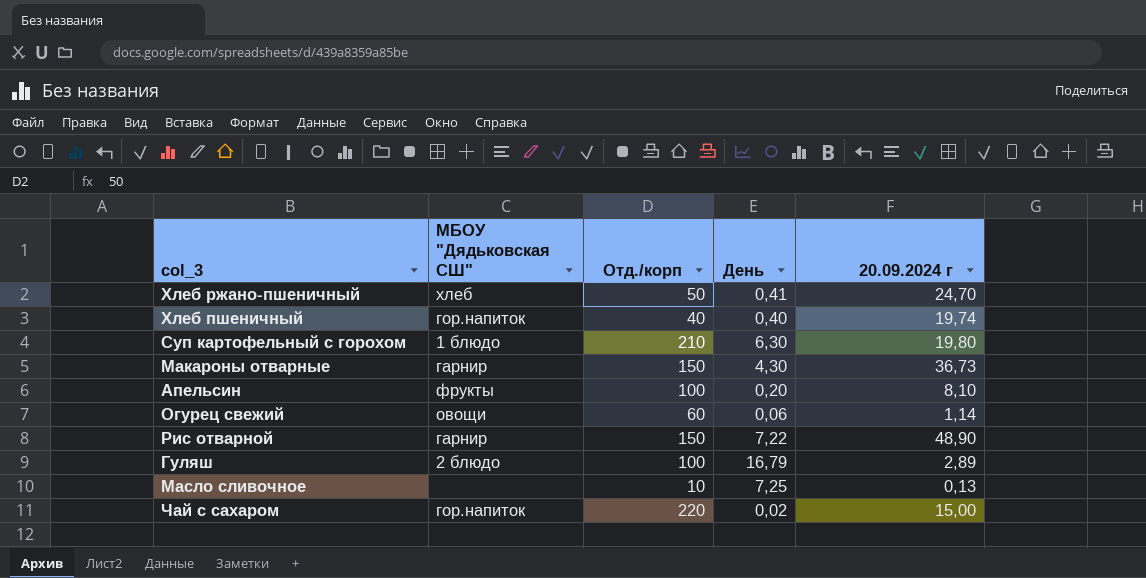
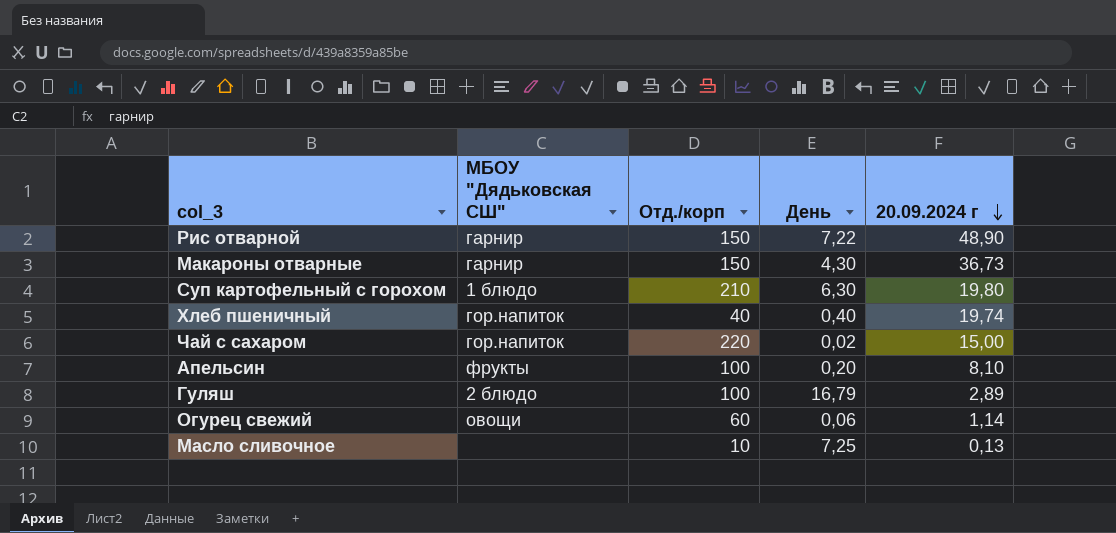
row order: none -> 20.09.2024 г descending
row Хлеб ржано-пшеничный: хлеб | 50 | 0,41 | 24,70 -> none

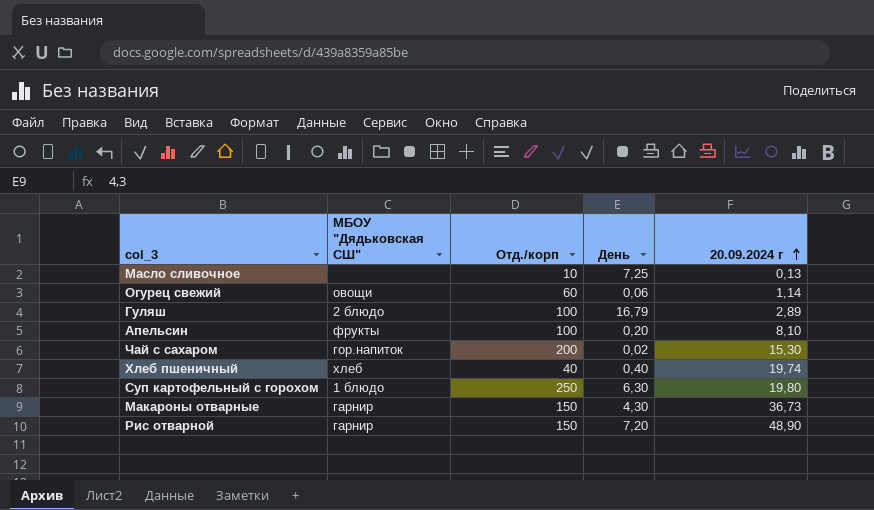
row order: 20.09.2024 г descending -> 20.09.2024 г ascending
Чай с сахаром | Отд./корп: 220 -> 200
Чай с сахаром | 20.09.2024 г: 15,00 -> 15,30
Хлеб пшеничный | МБОУ "Дядьковская СШ": гор.напиток -> хлеб
Суп картофельный с горохом | Отд./корп: 210 -> 250
Рис отварной | День: 7,22 -> 7,20

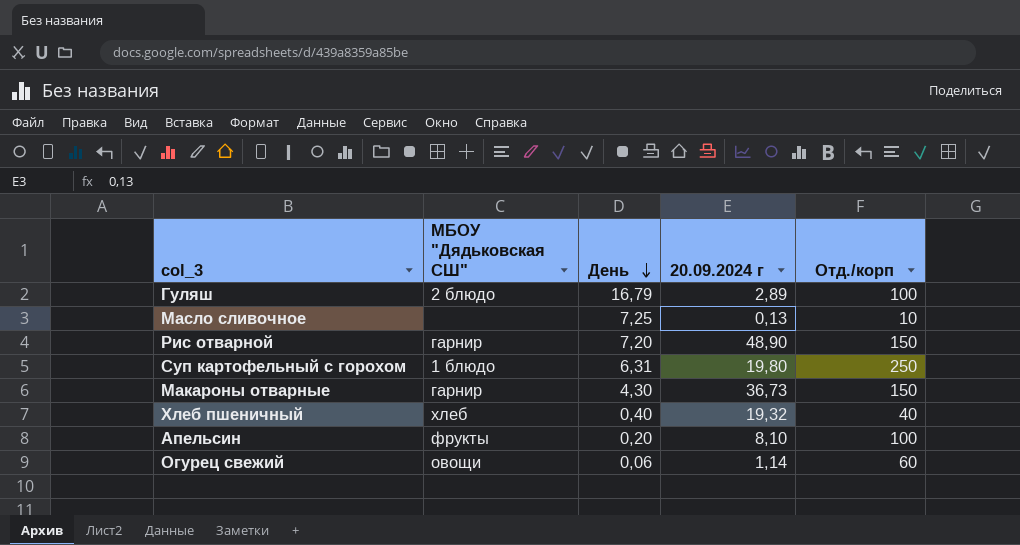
row order: 20.09.2024 г ascending -> День descending
column Отд./корп | position: 3 -> 5
row Чай с сахаром: гор.напиток | 200 | 0,02 | 15,30 -> none
Суп картофельный с горохом | День: 6,30 -> 6,31
Хлеб пшеничный | 20.09.2024 г: 19,74 -> 19,32

